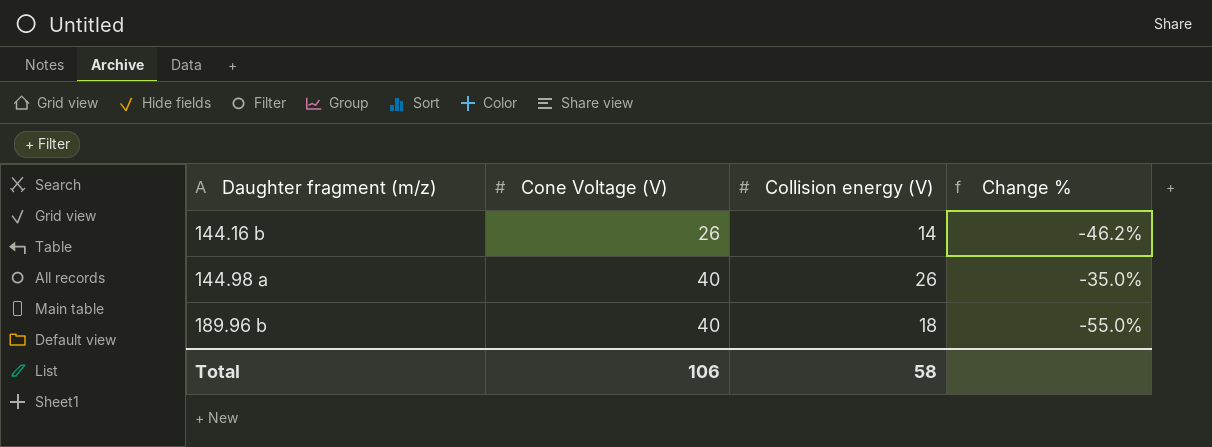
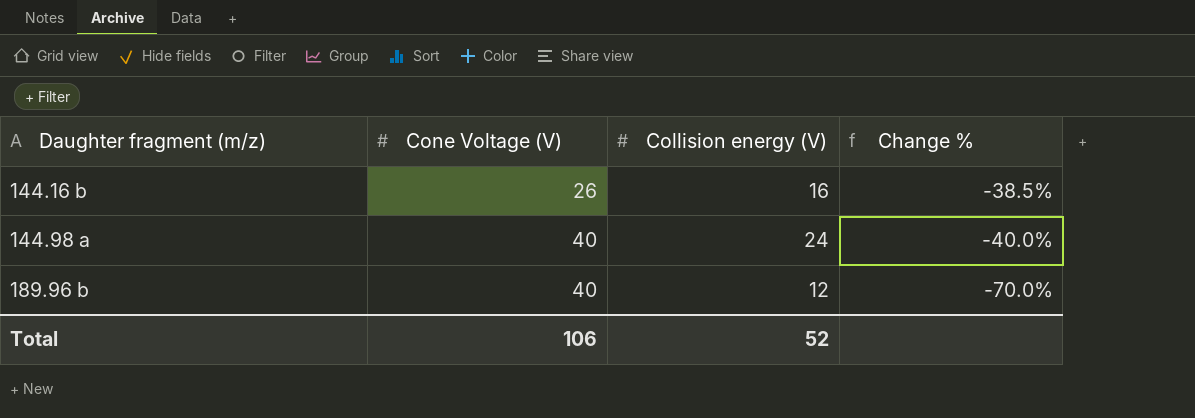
144.16 b | Collision energy (V): 14 -> 16
144.16 b | Change %: -46.2% -> -38.5%
144.98 a | Collision energy (V): 26 -> 24
144.98 a | Change %: -35.0% -> -40.0%
189.96 b | Collision energy (V): 18 -> 12
189.96 b | Change %: -55.0% -> -70.0%
Total | Collision energy (V): 58 -> 52

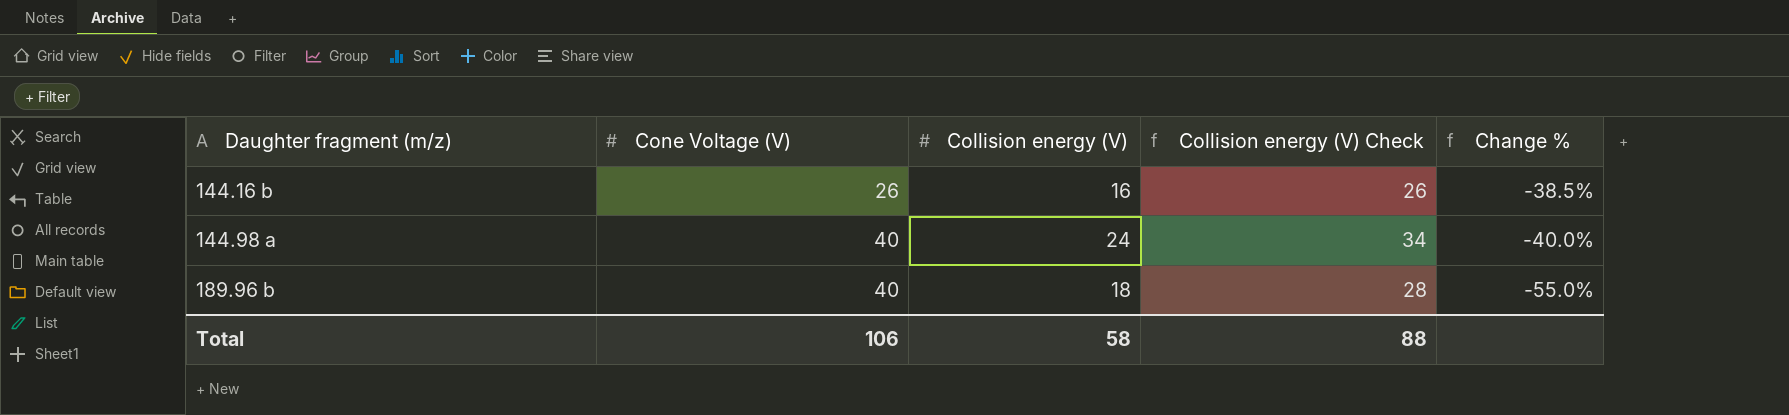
column Collision energy (V) Check | formula: none -> [Collision energy (V)] + 10
189.96 b | Collision energy (V): 12 -> 18
189.96 b | Change %: -70.0% -> -55.0%
Total | Collision energy (V): 52 -> 58

